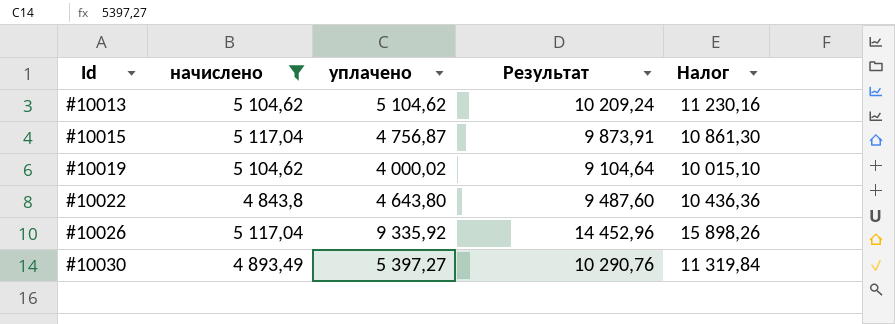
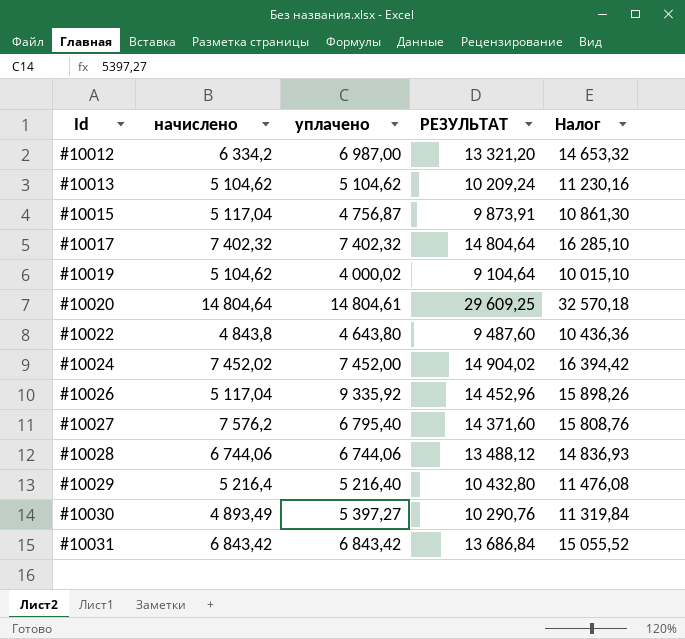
filter: начислено <= 5 117,04 -> none
column name: Результат -> РЕЗУЛЬТАТ

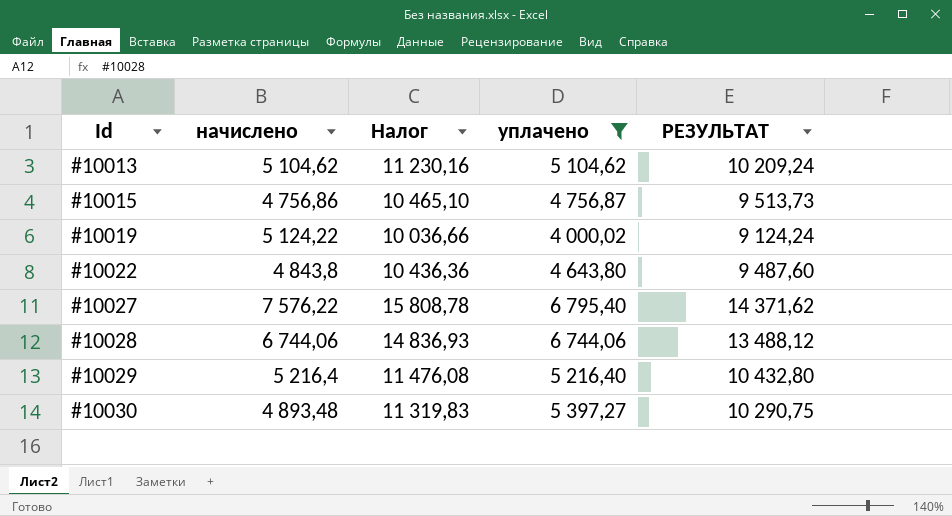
filter: none -> уплачено <= 6 795,40
column Налог | position: 5 -> 3
#10015 | начислено: 5 117,04 -> 4 756,86
#10015 | Налог: 10 861,30 -> 10 465,10
#10015 | РЕЗУЛЬТАТ: 9 873,91 -> 9 513,73
#10019 | начислено: 5 104,62 -> 5 124,22
#10019 | Налог: 10 015,10 -> 10 036,66
#10019 | РЕЗУЛЬТАТ: 9 104,64 -> 9 124,24
#10027 | начислено: 7 576,2 -> 7 576,22
#10027 | Налог: 15 808,76 -> 15 808,78
#10027 | РЕЗУЛЬТАТ: 14 371,60 -> 14 371,62
#10030 | начислено: 4 893,49 -> 4 893,48
#10030 | Налог: 11 319,84 -> 11 319,83
#10030 | РЕЗУЛЬТАТ: 10 290,76 -> 10 290,75

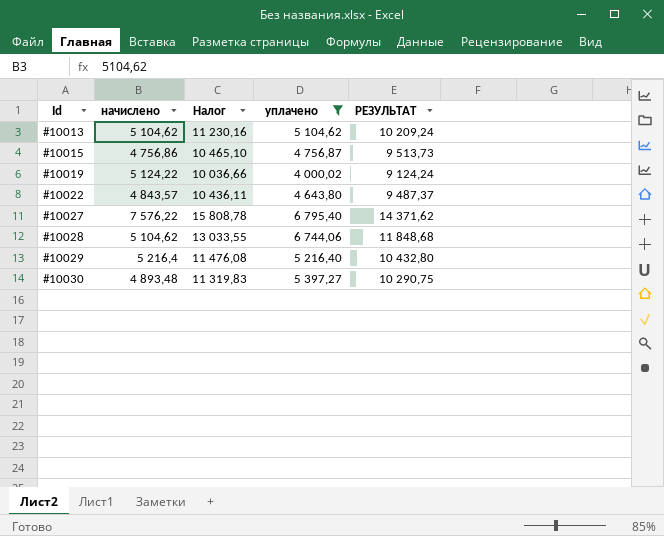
#10022 | начислено: 4 843,8 -> 4 843,57
#10022 | Налог: 10 436,36 -> 10 436,11
#10022 | РЕЗУЛЬТАТ: 9 487,60 -> 9 487,37
#10028 | начислено: 6 744,06 -> 5 104,62
#10028 | Налог: 14 836,93 -> 13 033,55
#10028 | РЕЗУЛЬТАТ: 13 488,12 -> 11 848,68

